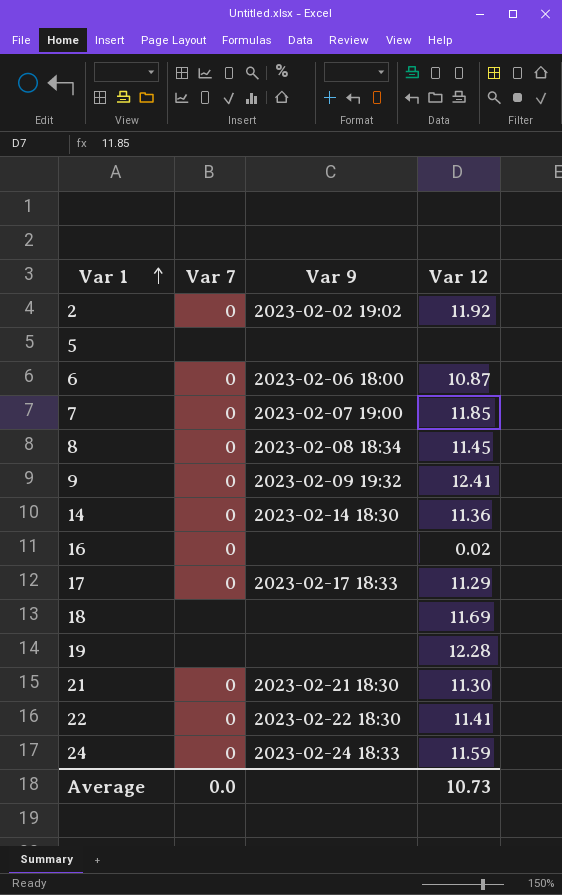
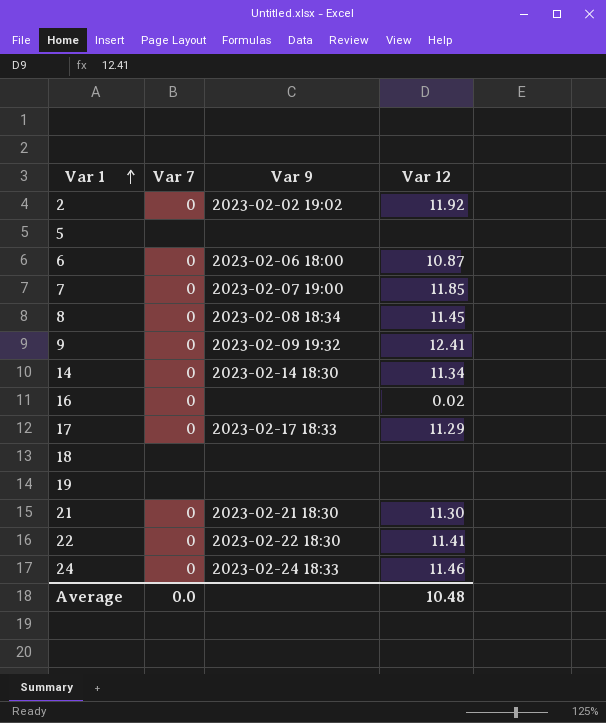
14 | Var 12: 11.36 -> 11.34
18 | Var 12: 11.69 -> none
19 | Var 12: 12.28 -> none
24 | Var 12: 11.59 -> 11.46
Average | Var 12: 10.73 -> 10.48

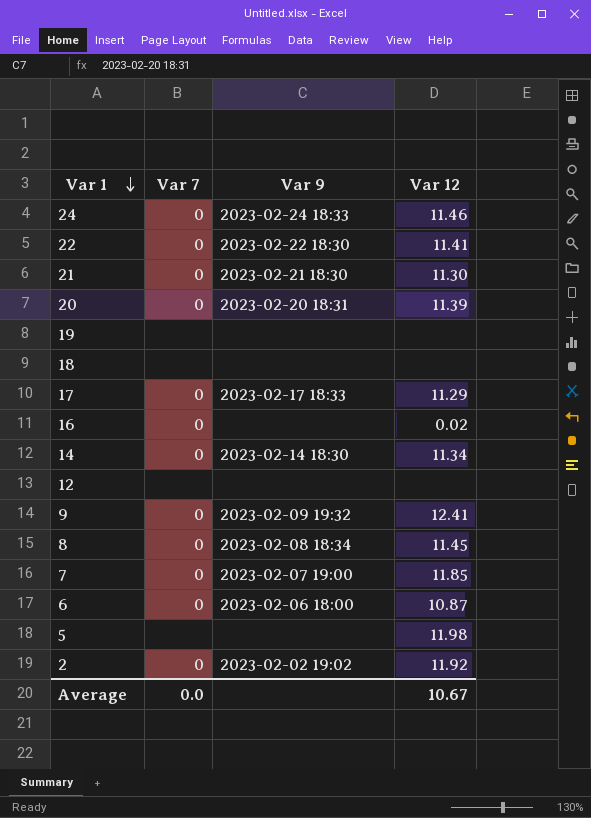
row order: Var 1 ascending -> Var 1 descending
row 20: none -> 0 | 2023-02-20 18:31 | 11.39
row 12: none -> none | none | none
5 | Var 12: none -> 11.98
Average | Var 12: 10.48 -> 10.67

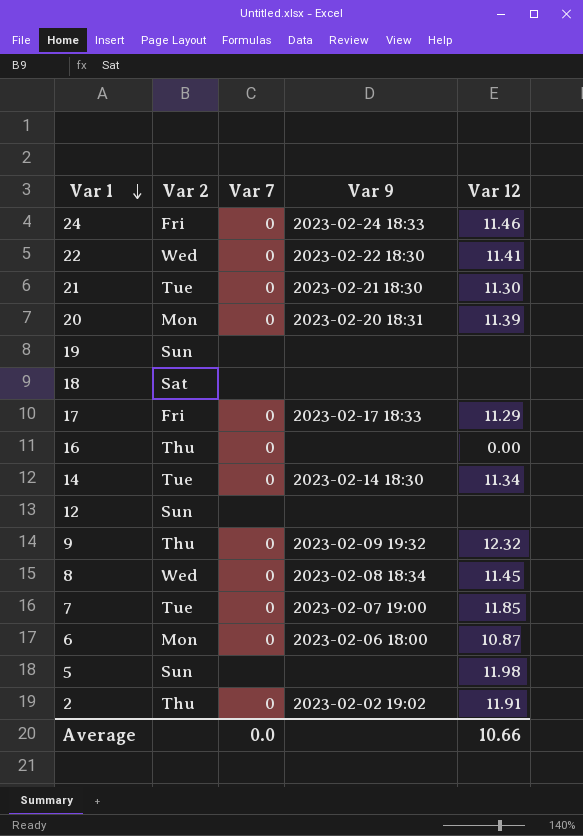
column Var 2 | position: none -> 2
16 | Var 12: 0.02 -> 0.00
9 | Var 12: 12.41 -> 12.32
2 | Var 12: 11.92 -> 11.91
Average | Var 12: 10.67 -> 10.66

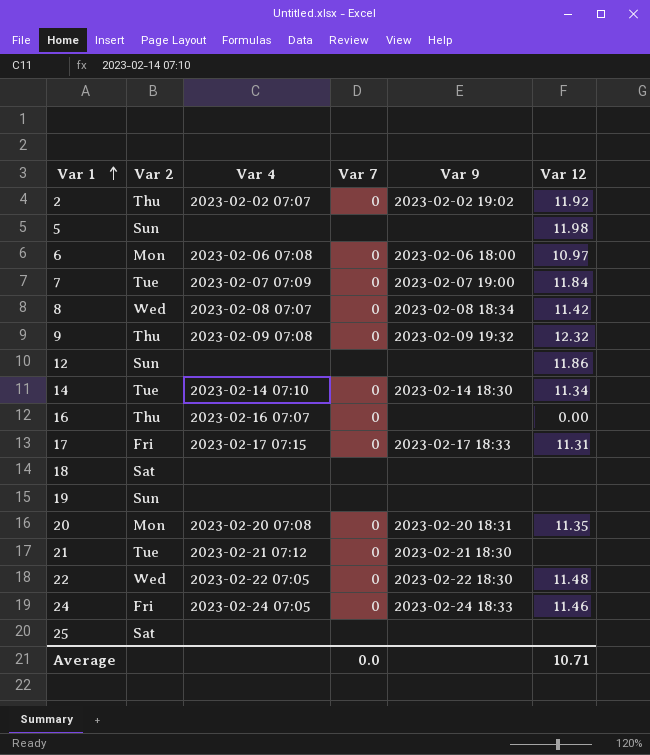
row order: Var 1 descending -> Var 1 ascending
column Var 4 | position: none -> 3
2 | Var 12: 11.91 -> 11.92
6 | Var 12: 10.87 -> 10.97
7 | Var 12: 11.85 -> 11.84
8 | Var 12: 11.45 -> 11.42
12 | Var 12: none -> 11.86
17 | Var 12: 11.29 -> 11.31
20 | Var 12: 11.39 -> 11.35
21 | Var 12: 11.30 -> none
22 | Var 12: 11.41 -> 11.48
row 25: none -> Sat | none | none | none | none
Average | Var 12: 10.66 -> 10.71

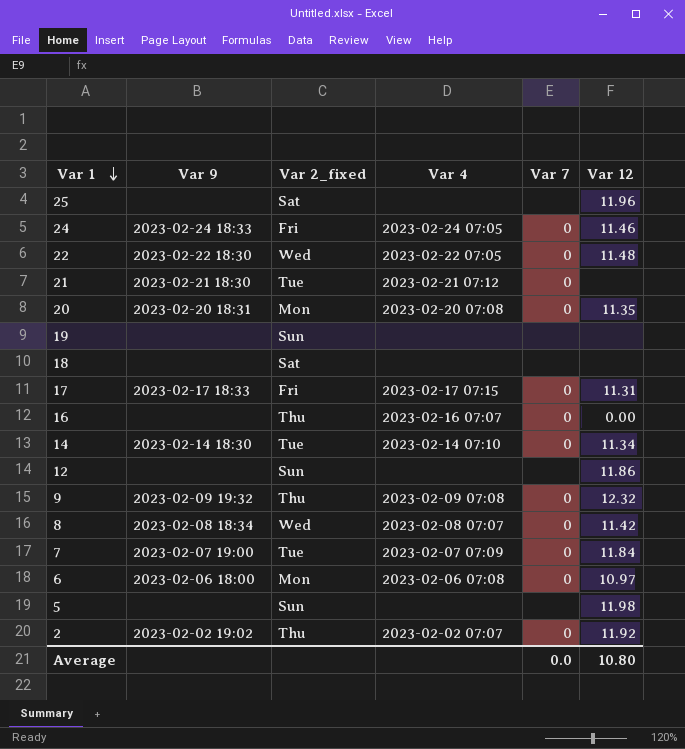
row order: Var 1 ascending -> Var 1 descending
column Var 9 | position: 5 -> 2
column name: Var 2 -> Var 2_fixed
25 | Var 12: none -> 11.96
Average | Var 12: 10.71 -> 10.80

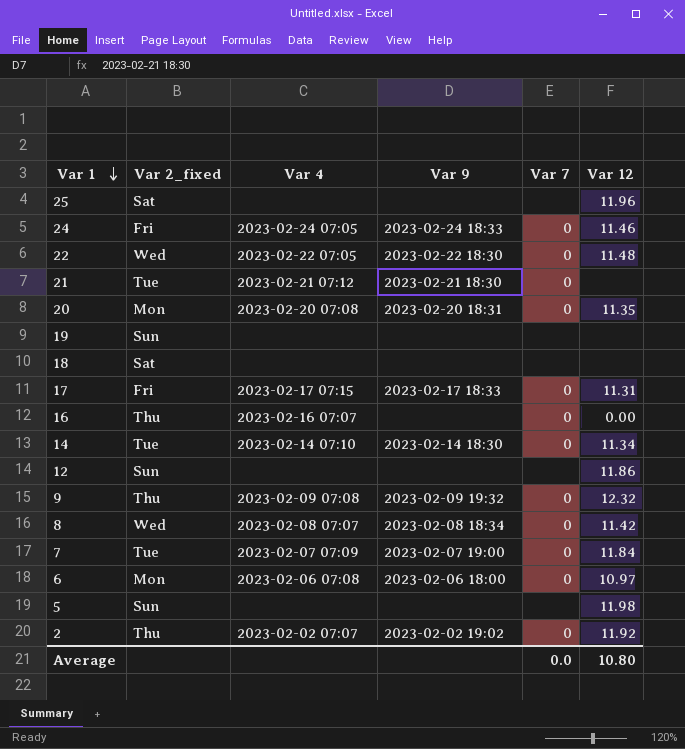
column Var 9 | position: 2 -> 4

